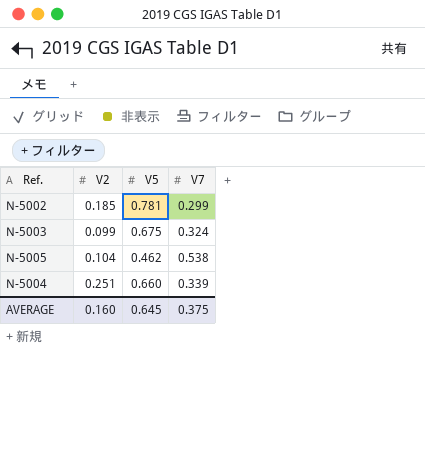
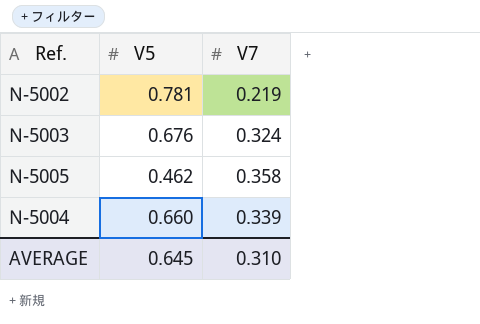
column V2 | position: 2 -> none
N-5002 | V7: 0.299 -> 0.219
N-5003 | V5: 0.675 -> 0.676
N-5005 | V7: 0.538 -> 0.358
AVERAGE | V7: 0.375 -> 0.310

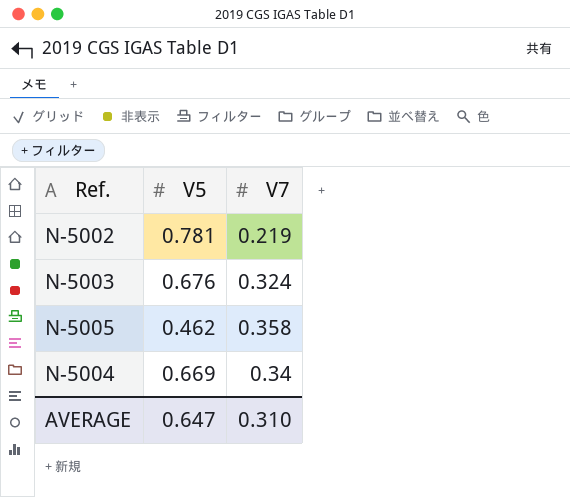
N-5004 | V5: 0.660 -> 0.669
N-5004 | V7: 0.339 -> 0.34
AVERAGE | V5: 0.645 -> 0.647

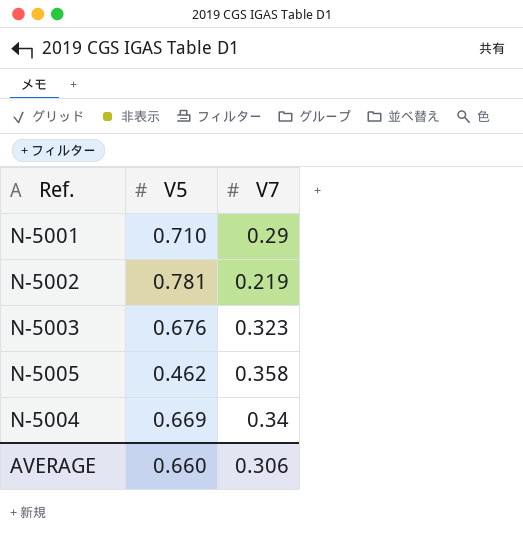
row N-5001: none -> 0.710 | 0.29
N-5003 | V7: 0.324 -> 0.323
AVERAGE | V5: 0.647 -> 0.660
AVERAGE | V7: 0.310 -> 0.306

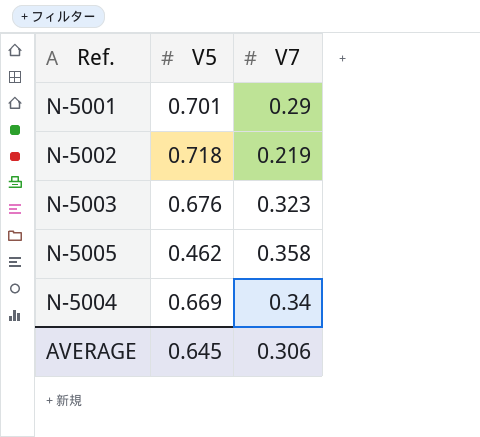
N-5001 | V5: 0.710 -> 0.701
N-5002 | V5: 0.781 -> 0.718
AVERAGE | V5: 0.660 -> 0.645

